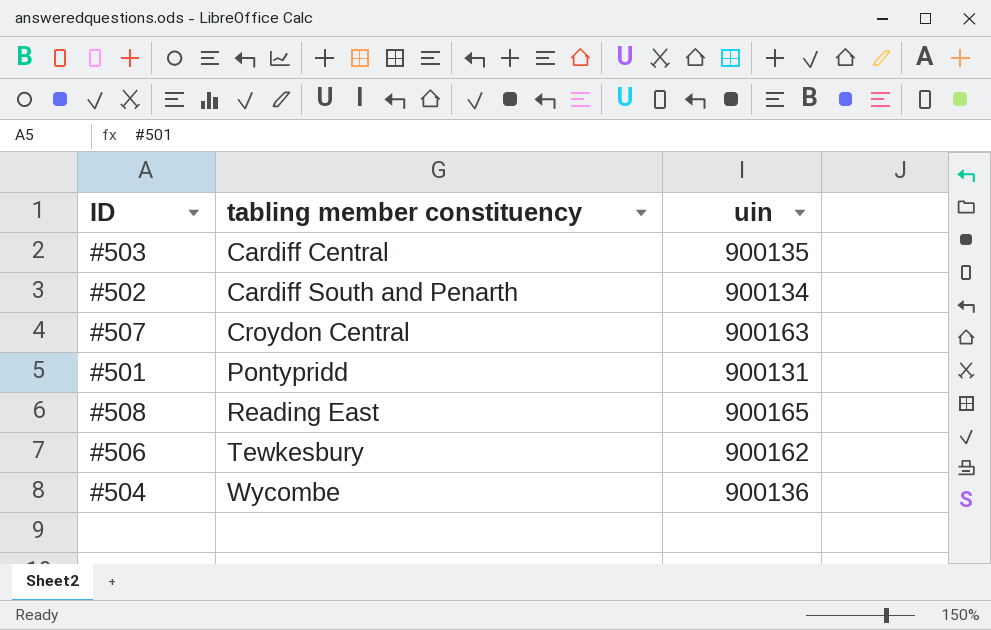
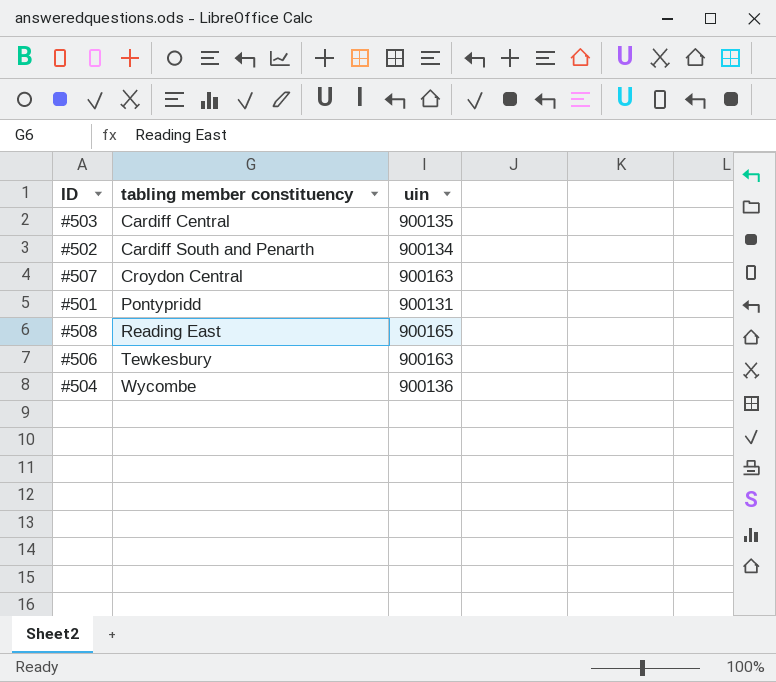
#506 | uin: 900162 -> 900163

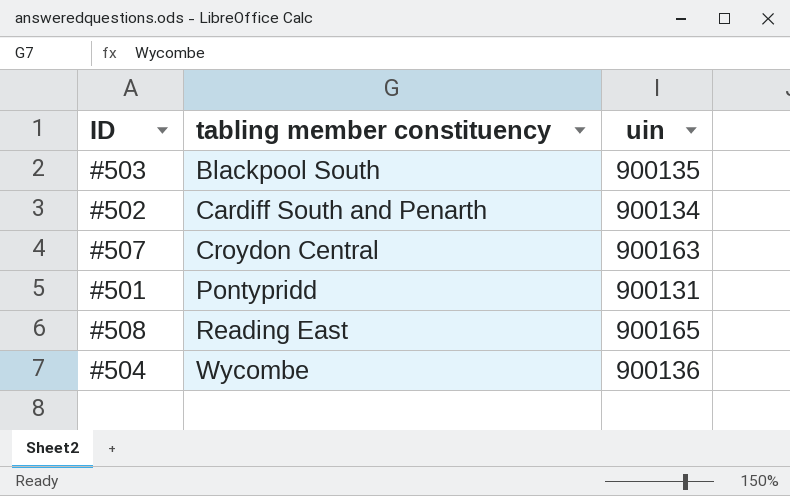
row #506: Tewkesbury | 900163 -> none
#503 | tabling member constituency: Cardiff Central -> Blackpool South

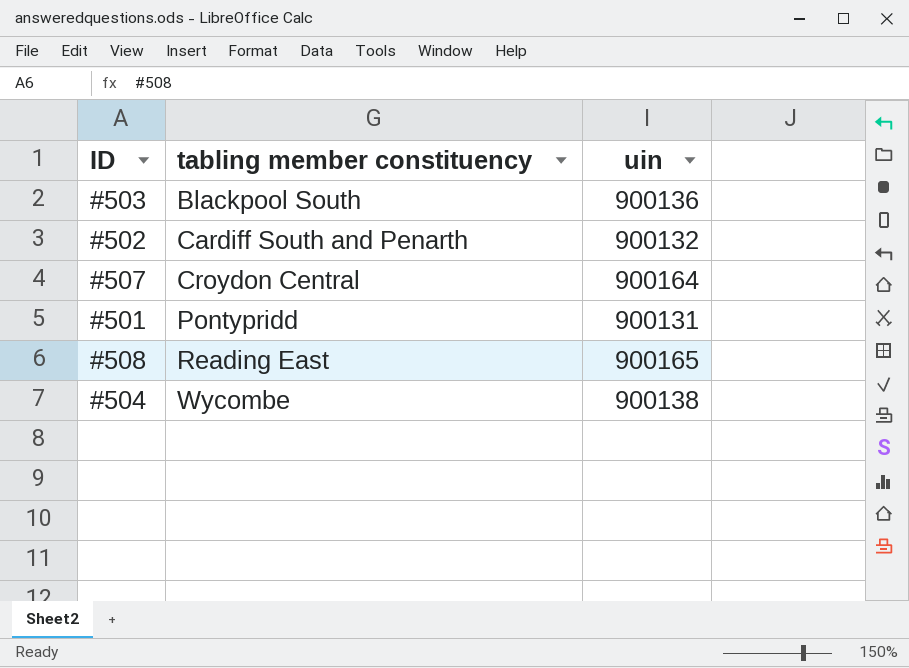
#503 | uin: 900135 -> 900136
#502 | uin: 900134 -> 900132
#507 | uin: 900163 -> 900164
#504 | uin: 900136 -> 900138

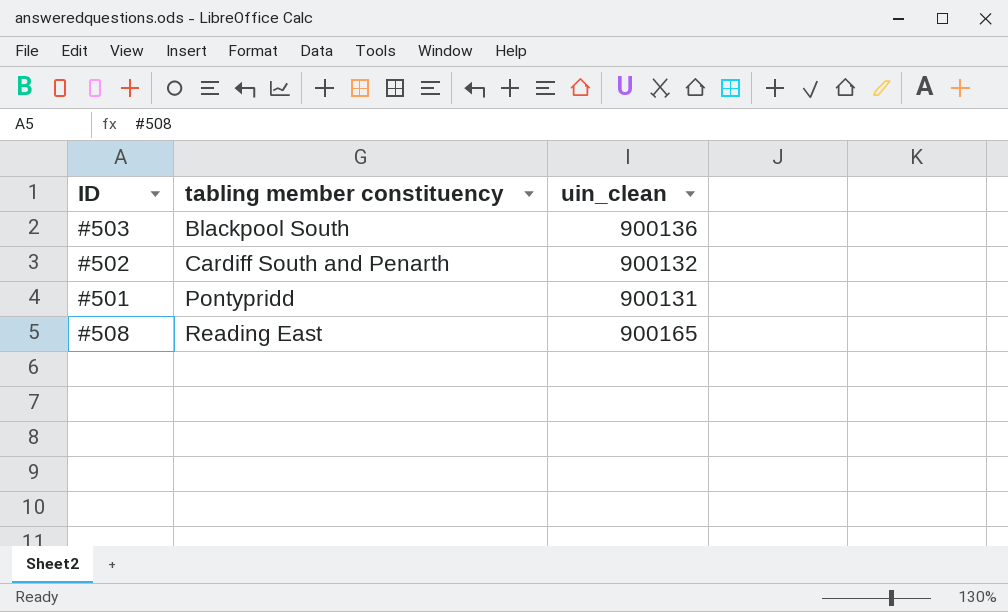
column name: uin -> uin_clean
row #507: Croydon Central | 900164 -> none
row #504: Wycombe | 900138 -> none

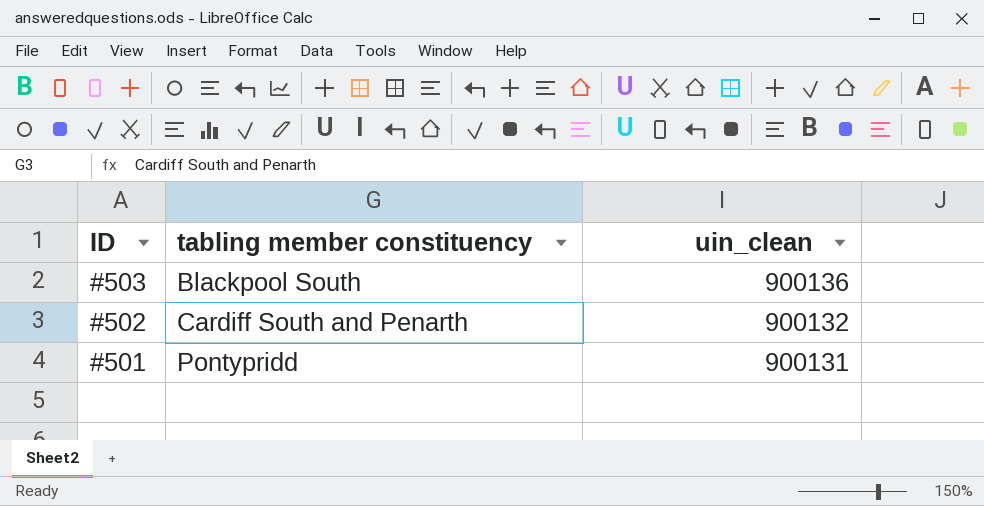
row #508: Reading East | 900165 -> none

